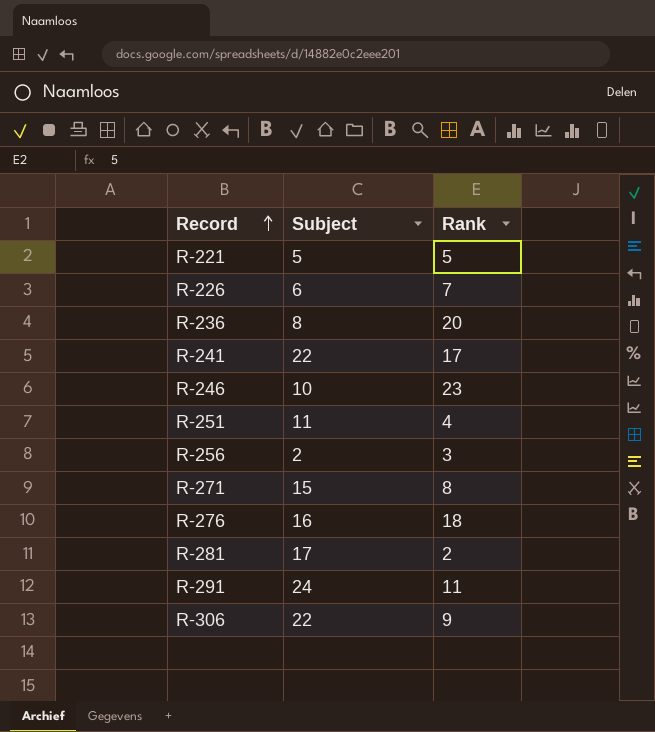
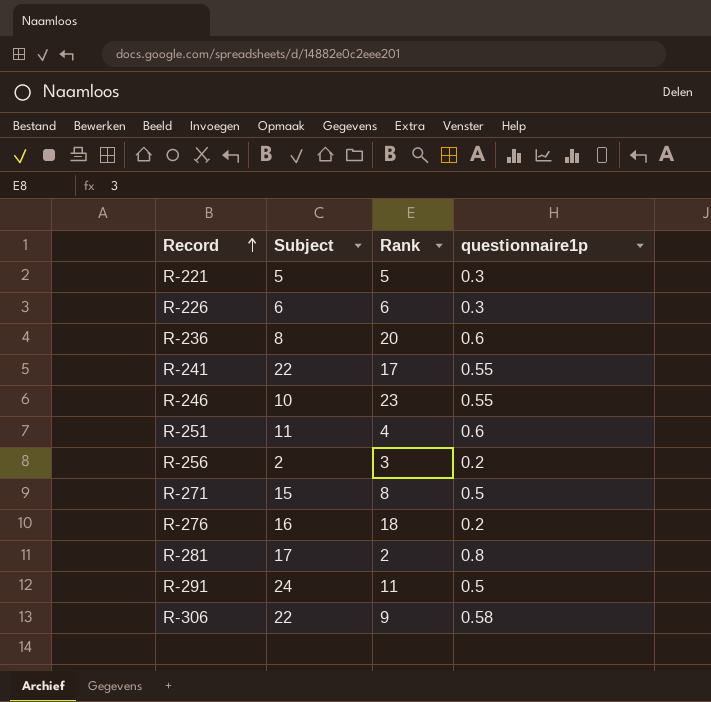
column questionnaire1p | position: none -> 4
R-226 | Rank: 7 -> 6

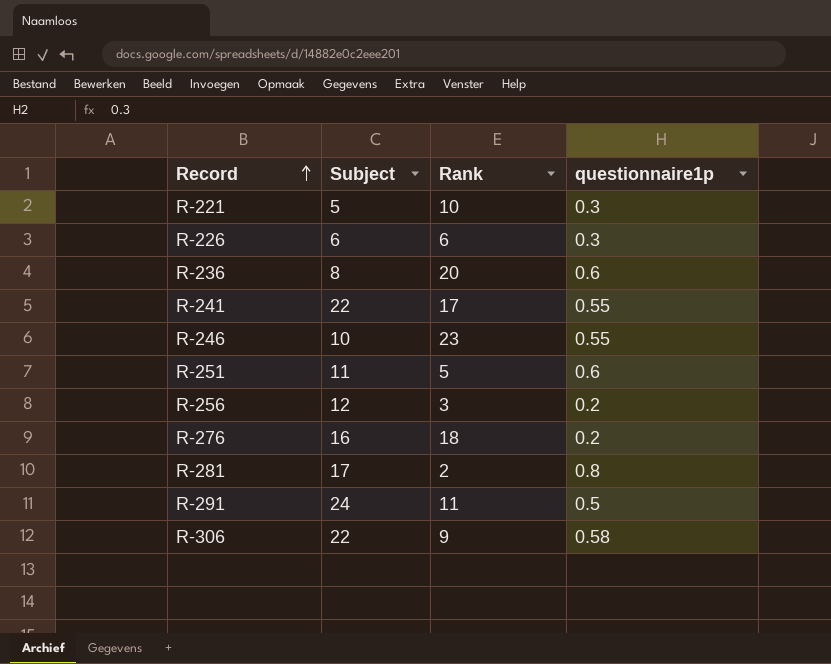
row R-271: 15 | 8 | 0.5 -> none
R-221 | Rank: 5 -> 10
R-251 | Rank: 4 -> 5
R-256 | Subject: 2 -> 12

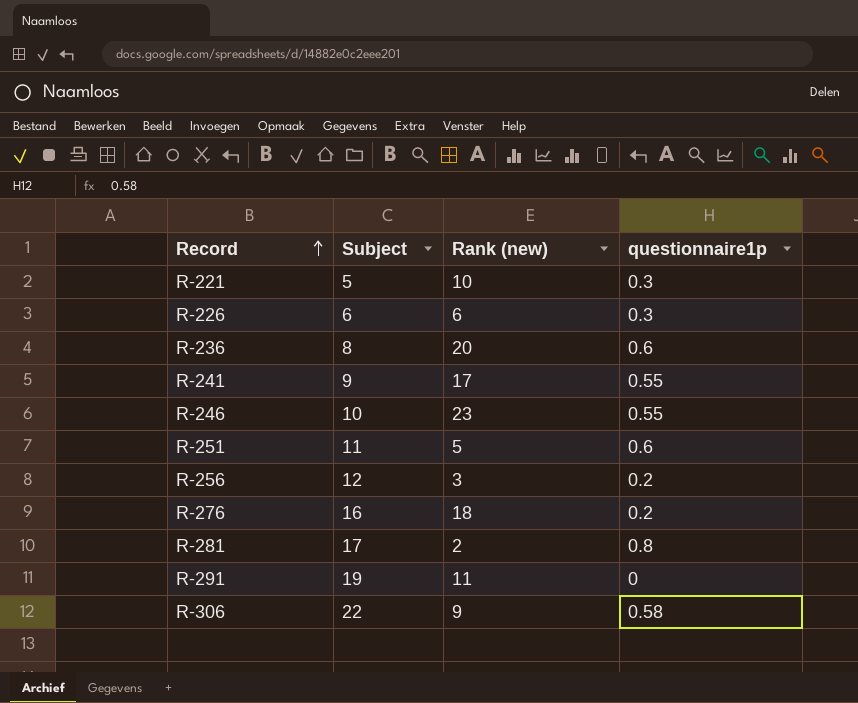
column name: Rank -> Rank (new)
R-241 | Subject: 22 -> 9
R-291 | Subject: 24 -> 19
R-291 | questionnaire1p: 0.5 -> 0

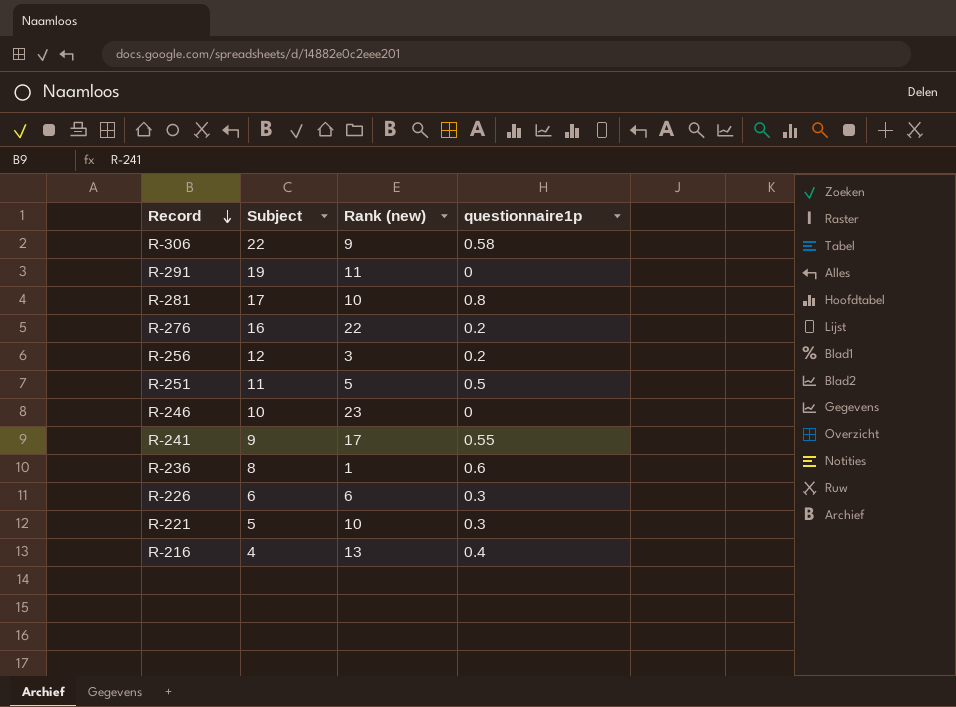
row order: Record ascending -> Record descending
R-281 | Rank (new): 2 -> 10
R-276 | Rank (new): 18 -> 22
R-251 | questionnaire1p: 0.6 -> 0.5
R-246 | questionnaire1p: 0.55 -> 0
R-236 | Rank (new): 20 -> 1
row R-216: none -> 4 | 13 | 0.4

